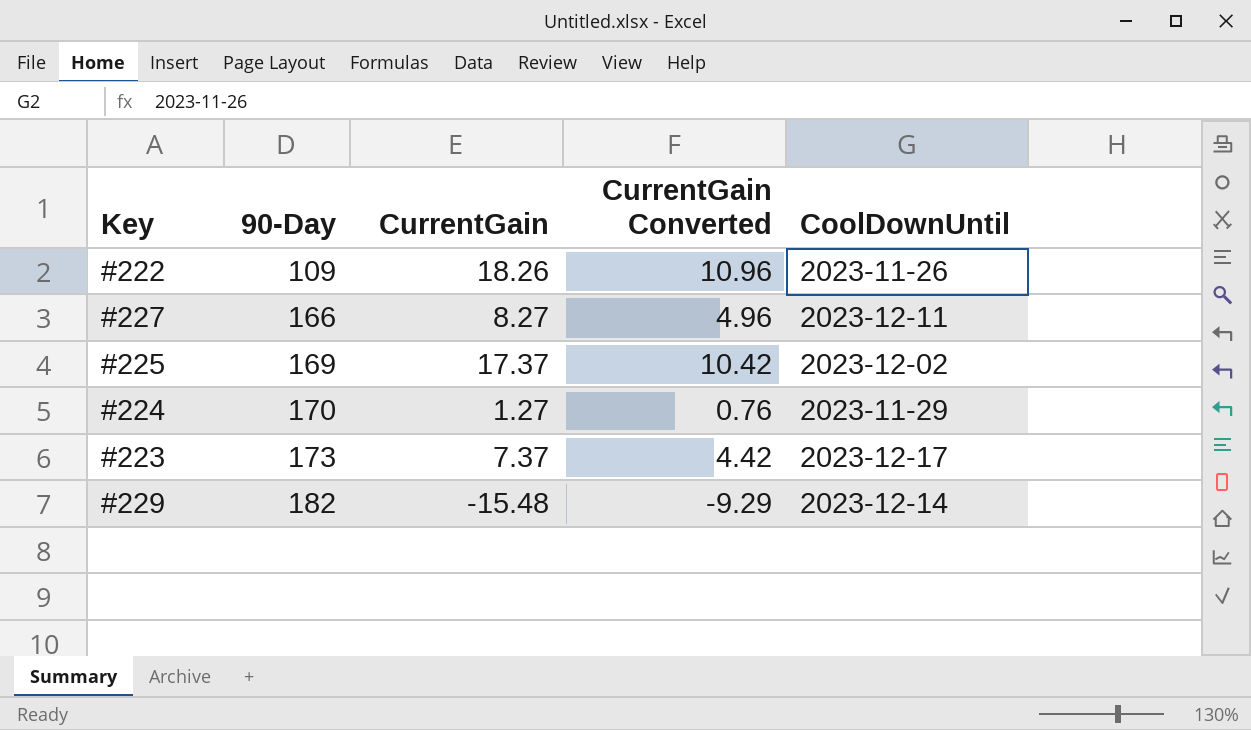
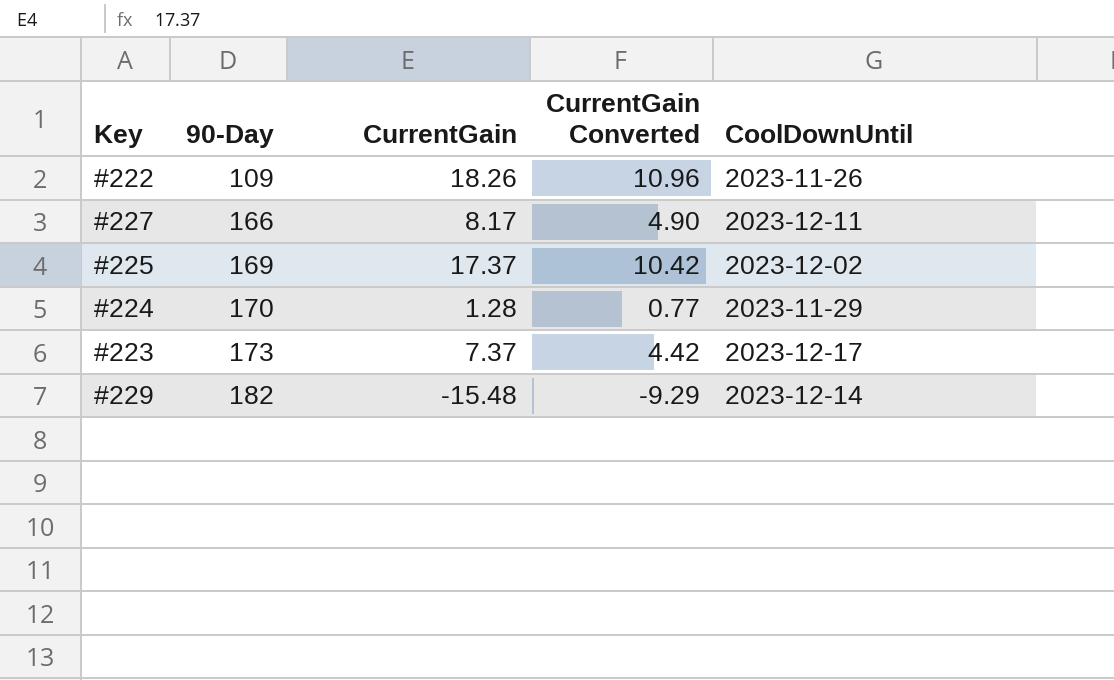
#227 | CurrentGain: 8.27 -> 8.17
#227 | CurrentGain Converted: 4.96 -> 4.90
#224 | CurrentGain: 1.27 -> 1.28
#224 | CurrentGain Converted: 0.76 -> 0.77

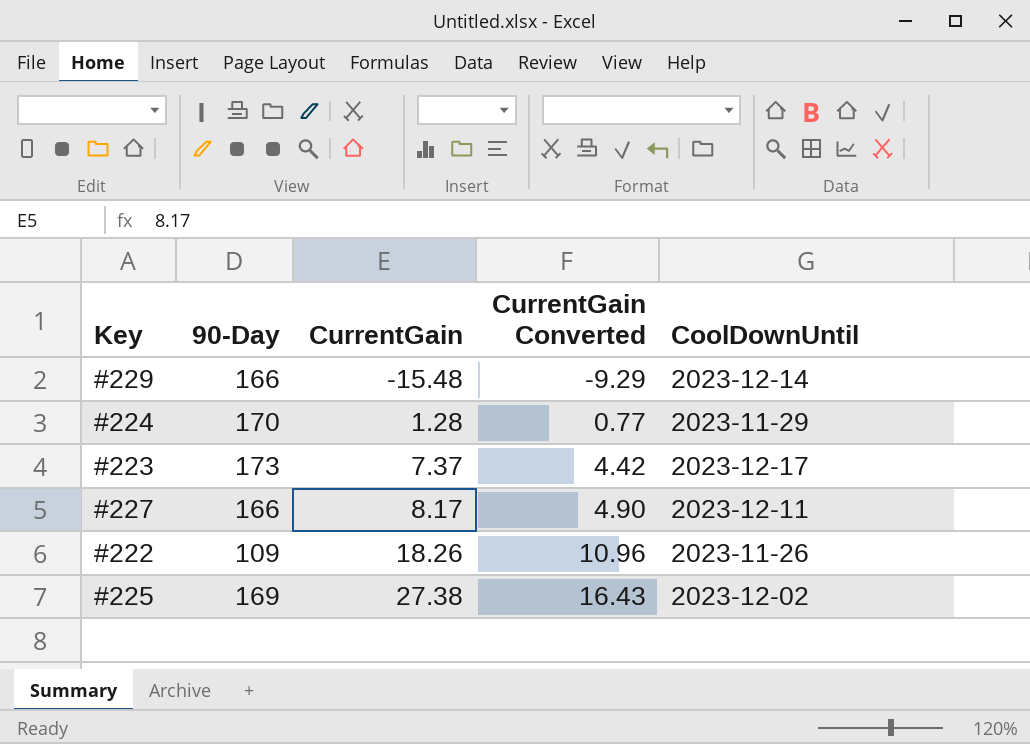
row order: 90-Day ascending -> CurrentGain ascending
#229 | 90-Day: 182 -> 166
#225 | CurrentGain: 17.37 -> 27.38
#225 | CurrentGain Converted: 10.42 -> 16.43

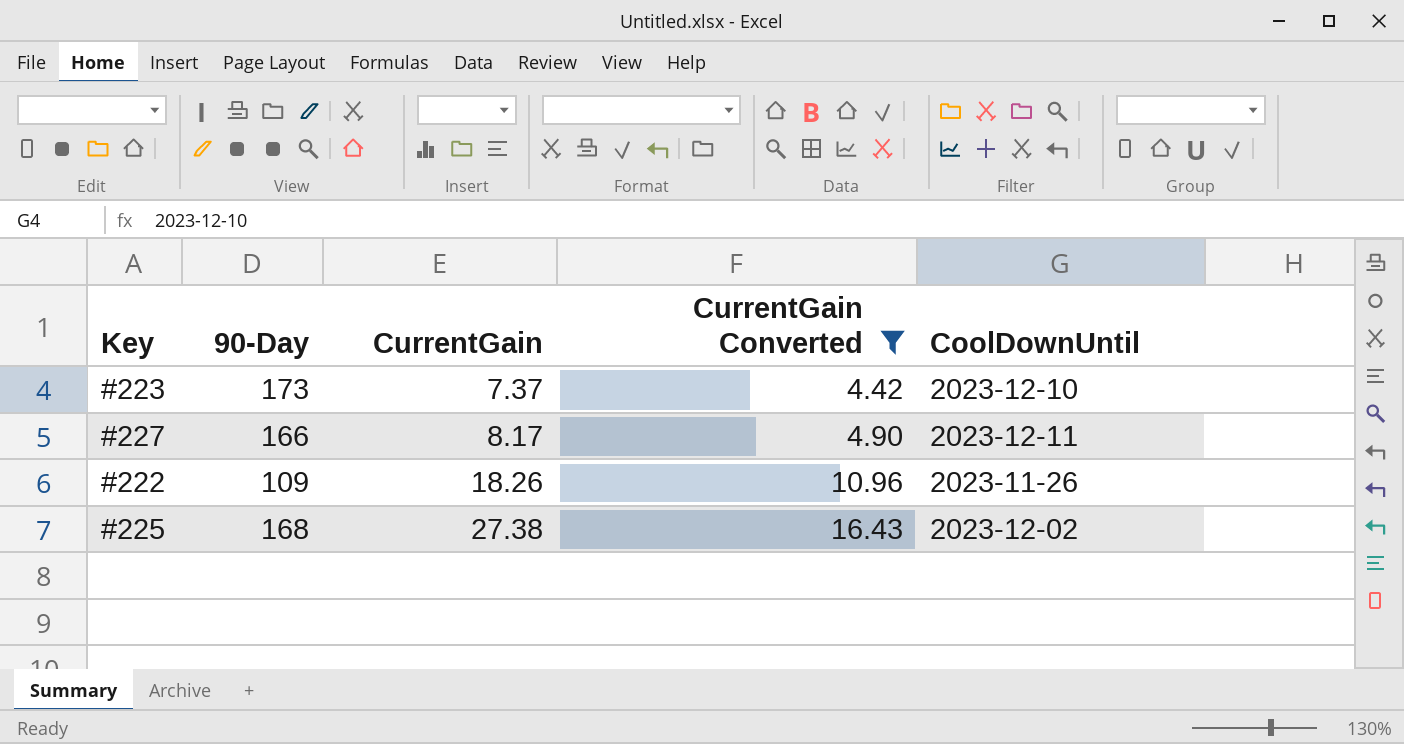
filter: none -> CurrentGain Converted >= 4.42
#223 | CoolDownUntil: 2023-12-17 -> 2023-12-10
#225 | 90-Day: 169 -> 168

